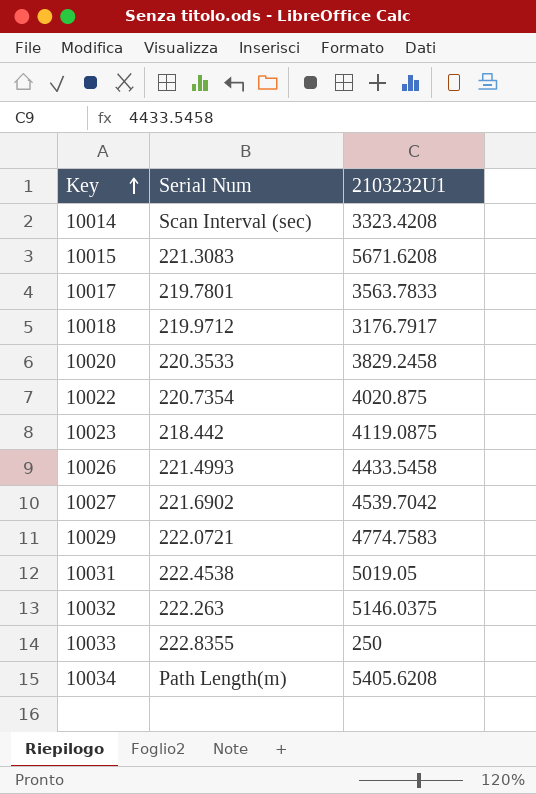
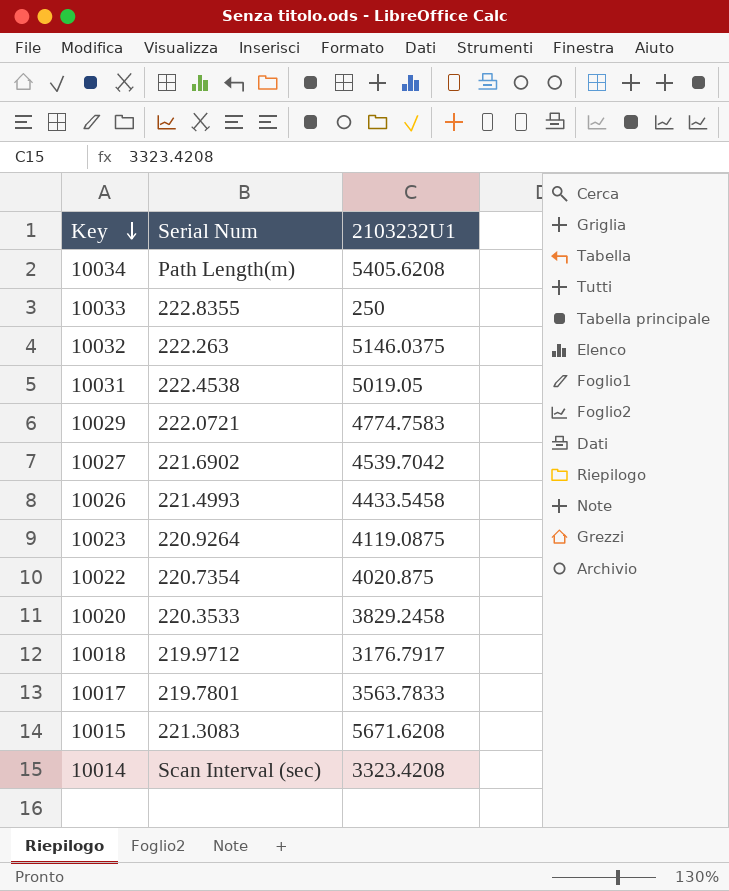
row order: Key ascending -> Key descending
10023 | Serial Num: 218.442 -> 220.9264

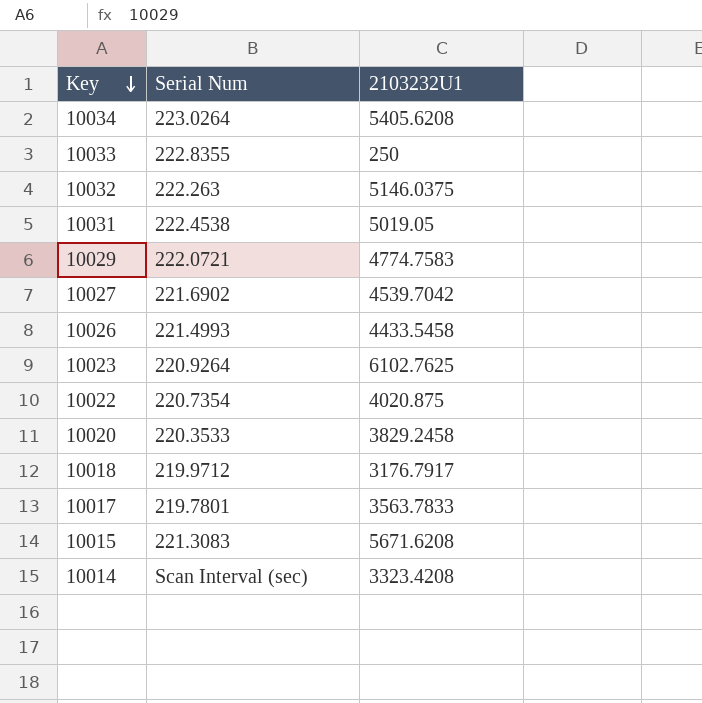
10034 | Serial Num: Path Length(m) -> 223.0264
10023 | 2103232U1: 4119.0875 -> 6102.7625

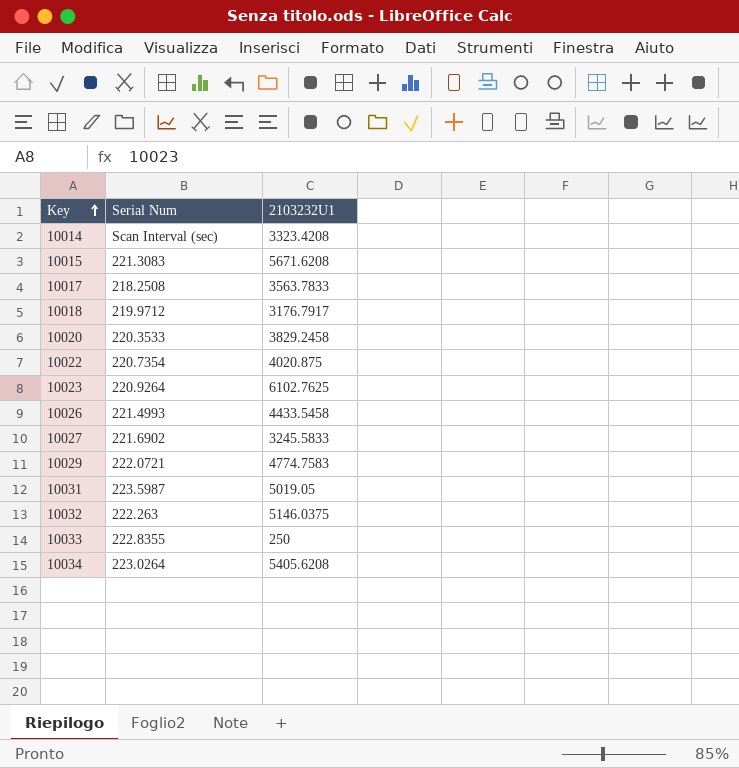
row order: Key descending -> Key ascending
10017 | Serial Num: 219.7801 -> 218.2508
10027 | 2103232U1: 4539.7042 -> 3245.5833
10031 | Serial Num: 222.4538 -> 223.5987

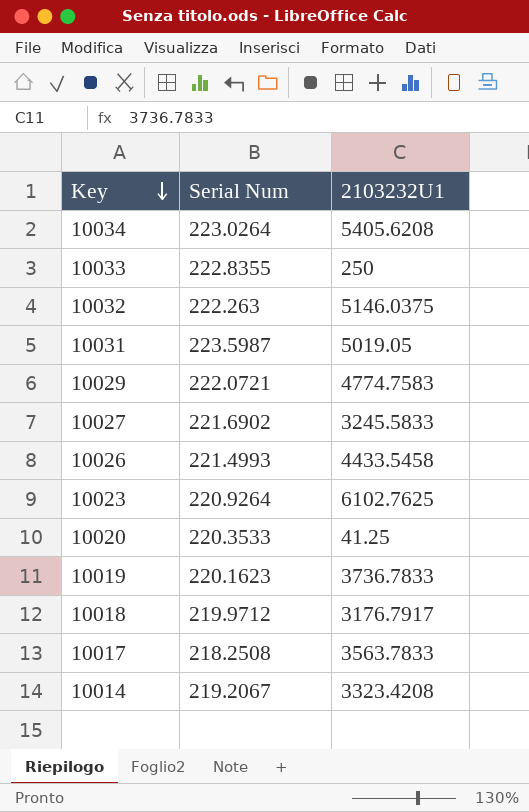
row order: Key ascending -> Key descending
row 10015: 221.3083 | 5671.6208 -> none
row 10022: 220.7354 | 4020.875 -> none
10020 | 2103232U1: 3829.2458 -> 41.25
row 10019: none -> 220.1623 | 3736.7833
10014 | Serial Num: Scan Interval (sec) -> 219.2067

